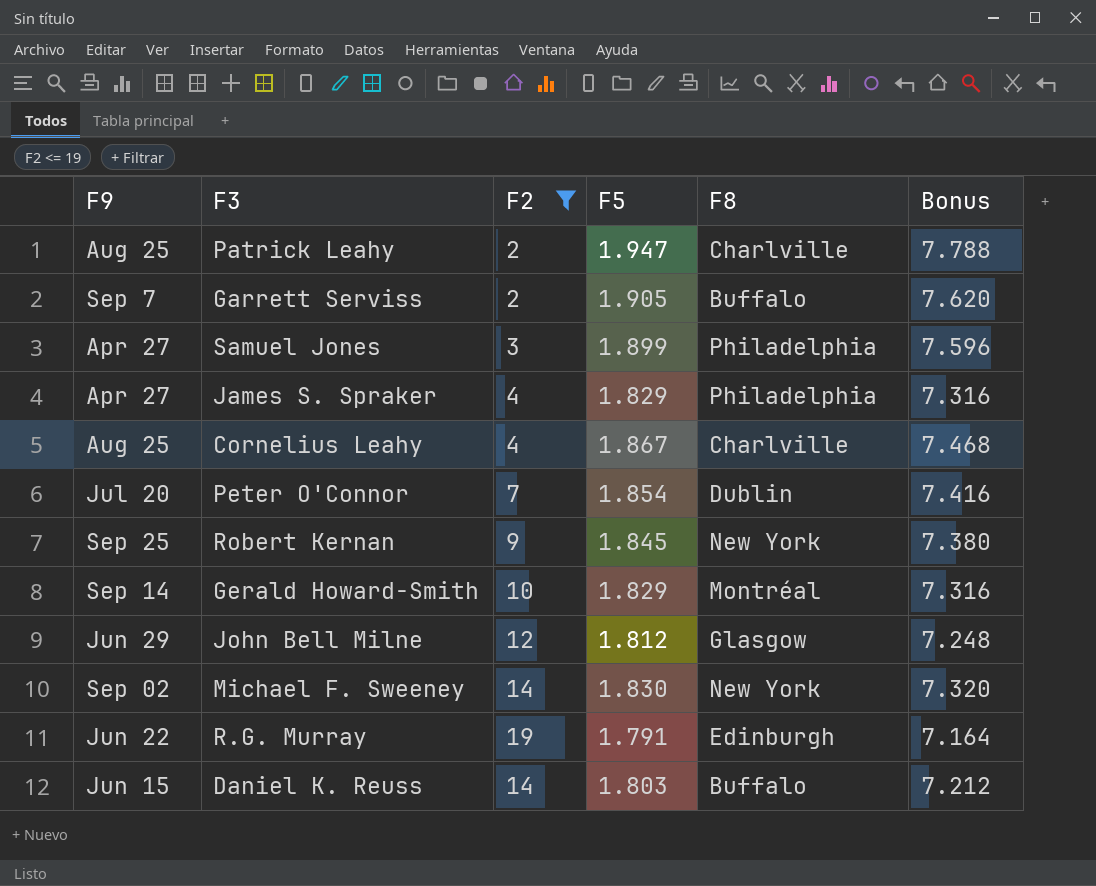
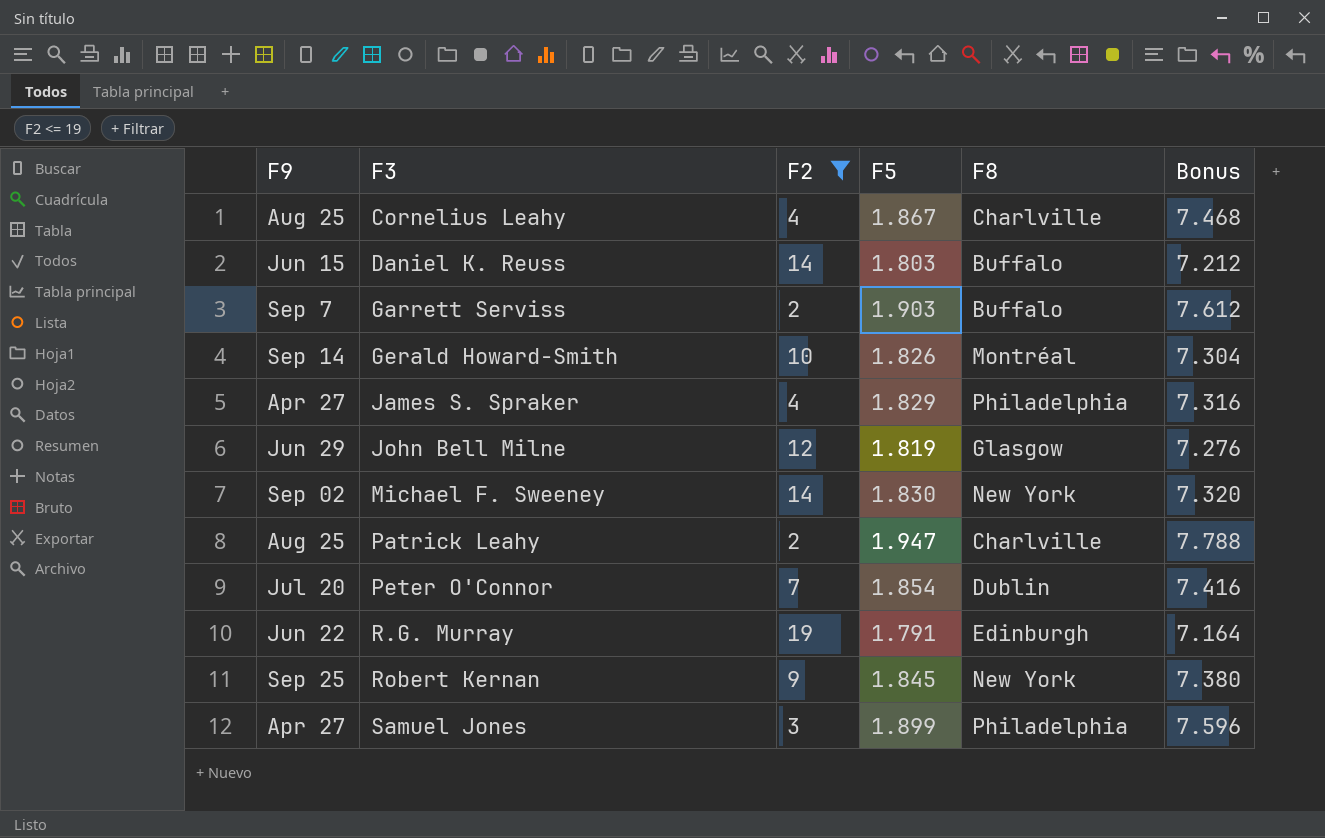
row order: none -> F3 ascending
Garrett Serviss | F5: 1.905 -> 1.903
Garrett Serviss | Bonus: 7.620 -> 7.612
Gerald Howard-Smith | F5: 1.829 -> 1.826
Gerald Howard-Smith | Bonus: 7.316 -> 7.304
John Bell Milne | F5: 1.812 -> 1.819
John Bell Milne | Bonus: 7.248 -> 7.276

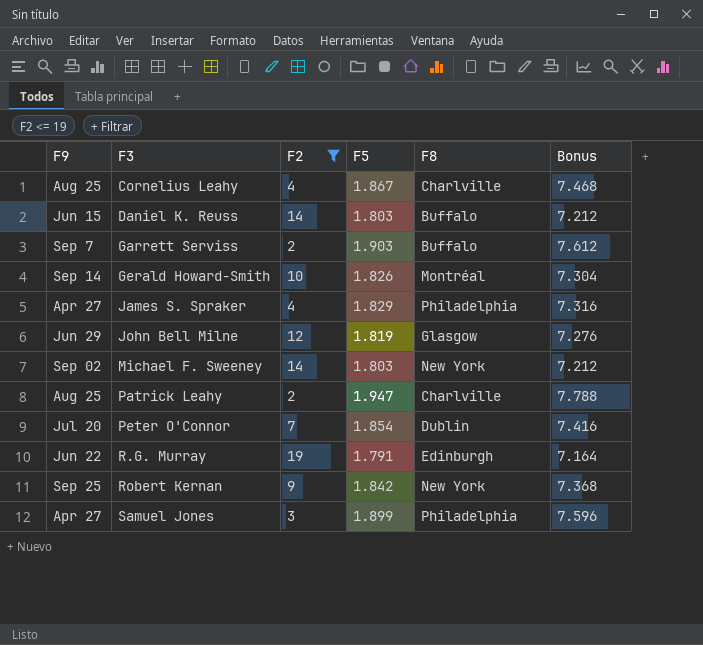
Michael F. Sweeney | F5: 1.830 -> 1.803
Michael F. Sweeney | Bonus: 7.320 -> 7.212
Robert Kernan | F5: 1.845 -> 1.842
Robert Kernan | Bonus: 7.380 -> 7.368

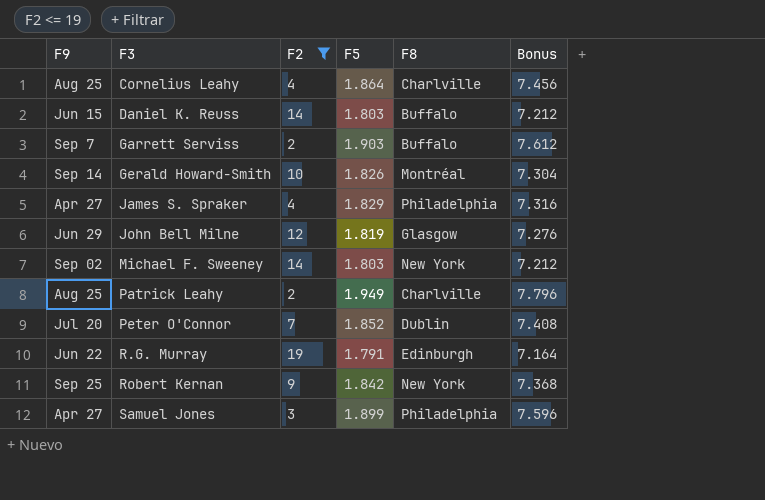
Cornelius Leahy | F5: 1.867 -> 1.864
Cornelius Leahy | Bonus: 7.468 -> 7.456
Patrick Leahy | F5: 1.947 -> 1.949
Patrick Leahy | Bonus: 7.788 -> 7.796
Peter O'Connor | F5: 1.854 -> 1.852
Peter O'Connor | Bonus: 7.416 -> 7.408

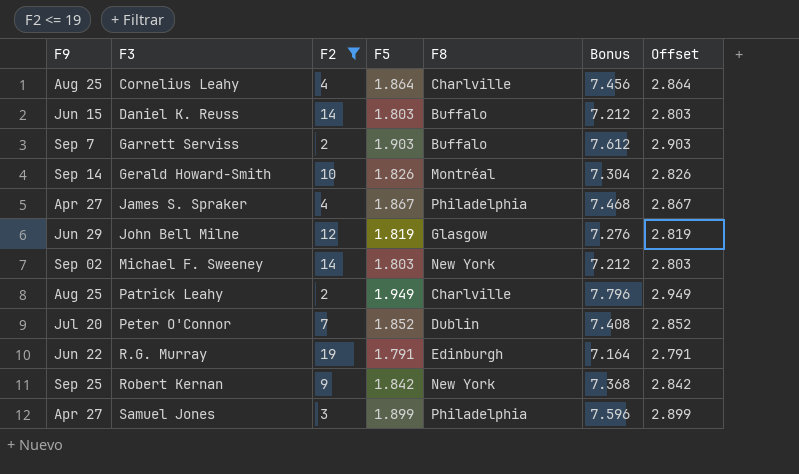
column Offset | formula: none -> [F5] + 1
James S. Spraker | F5: 1.829 -> 1.867
James S. Spraker | Bonus: 7.316 -> 7.468

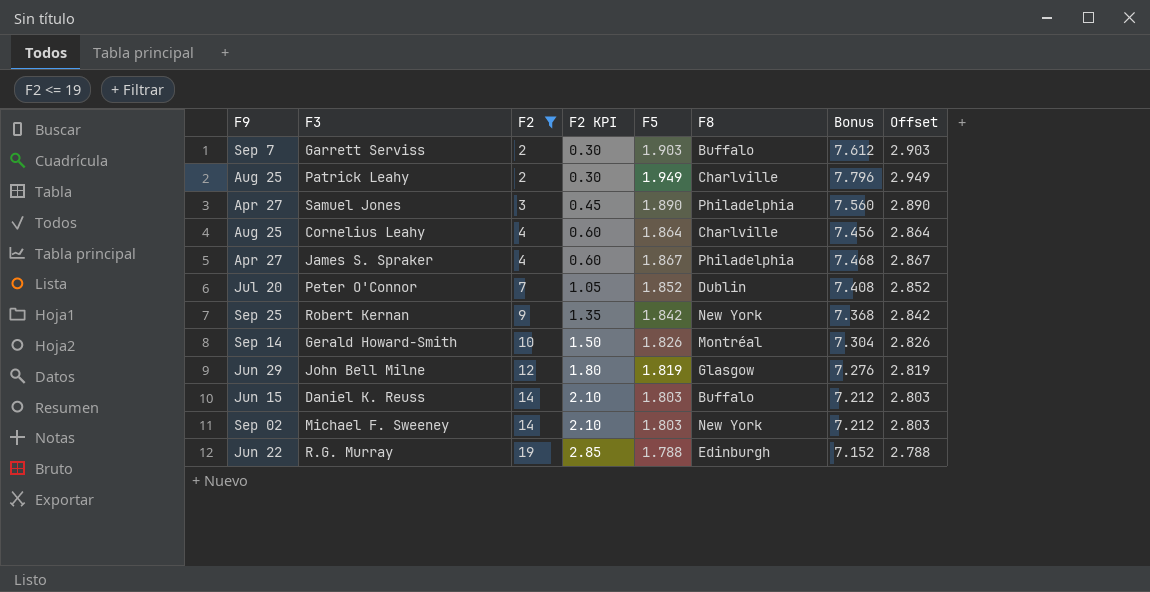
row order: F3 ascending -> F2 ascending
column F2 KPI | formula: none -> [F2] * 0.15
Samuel Jones | F5: 1.899 -> 1.890
Samuel Jones | Bonus: 7.596 -> 7.560
Samuel Jones | Offset: 2.899 -> 2.890
R.G. Murray | F5: 1.791 -> 1.788
R.G. Murray | Bonus: 7.164 -> 7.152
R.G. Murray | Offset: 2.791 -> 2.788

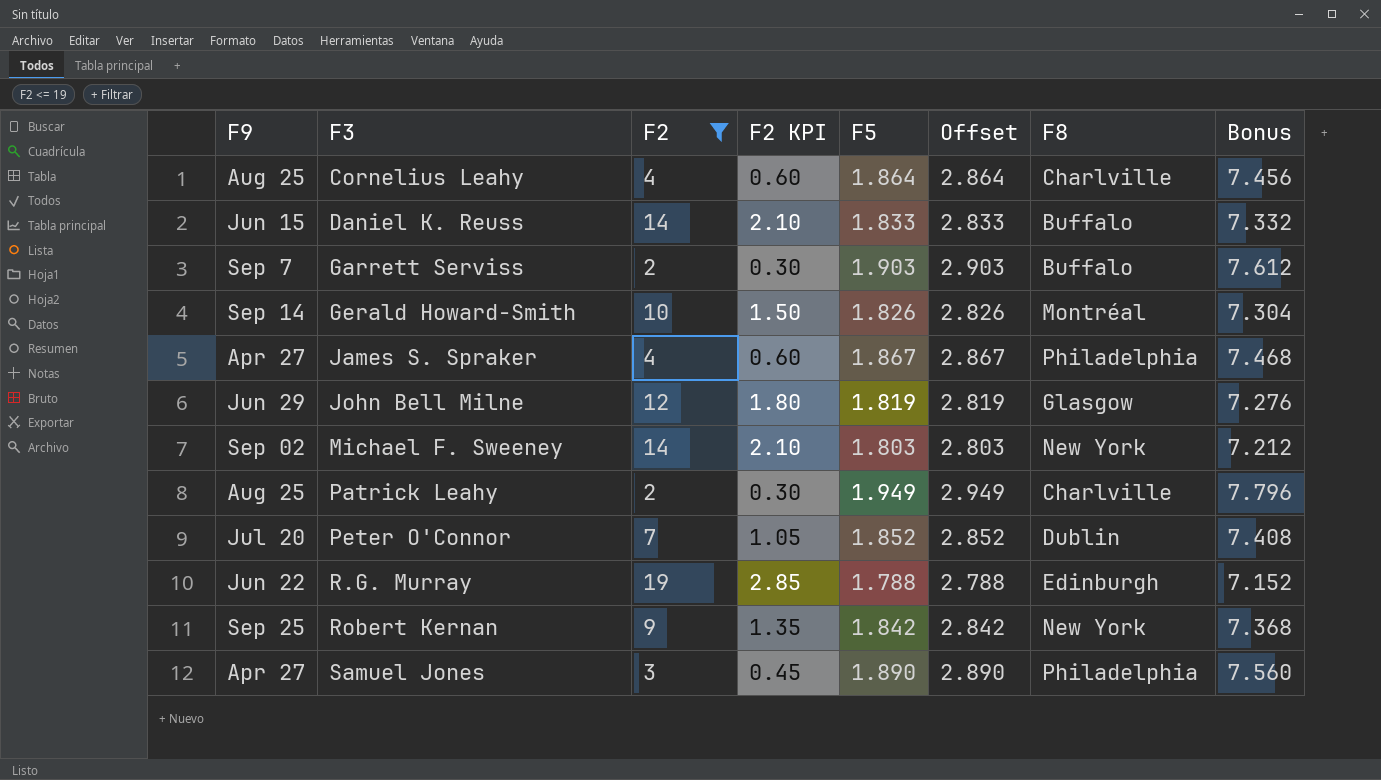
row order: F2 ascending -> F3 ascending
column Offset | position: 8 -> 6
Daniel K. Reuss | F5: 1.803 -> 1.833
Daniel K. Reuss | Offset: 2.803 -> 2.833
Daniel K. Reuss | Bonus: 7.212 -> 7.332

